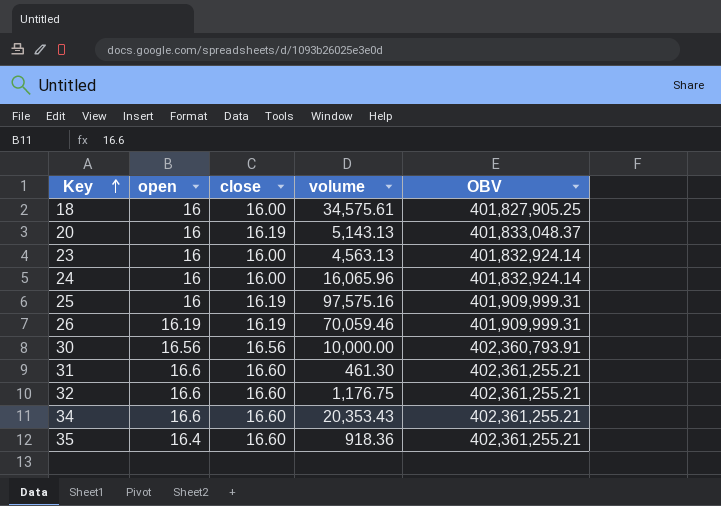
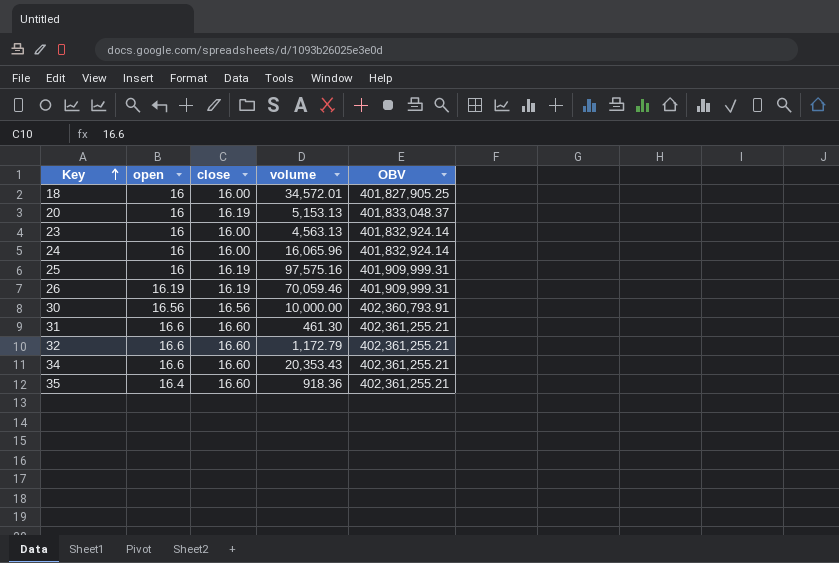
18 | volume: 34,575.61 -> 34,572.01
20 | volume: 5,143.13 -> 5,153.13
32 | volume: 1,176.75 -> 1,172.79

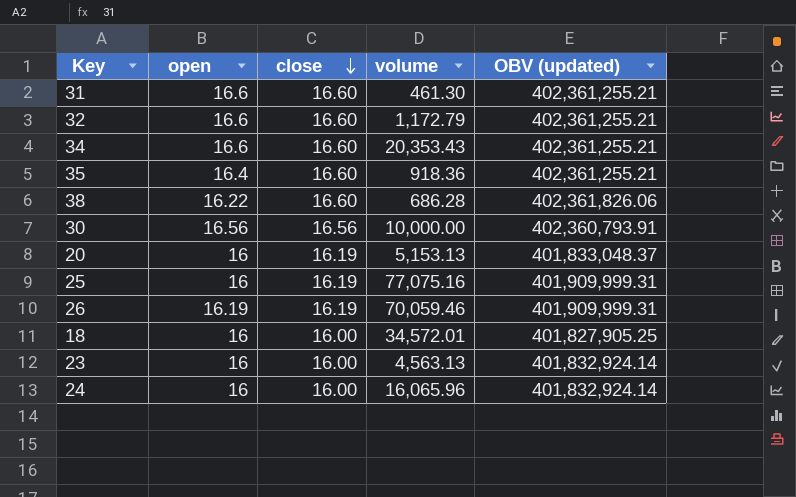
row order: Key ascending -> close descending
column name: OBV -> OBV (updated)
row 38: none -> 16.22 | 16.60 | 686.28 | 402,361,826.06
25 | volume: 97,575.16 -> 77,075.16

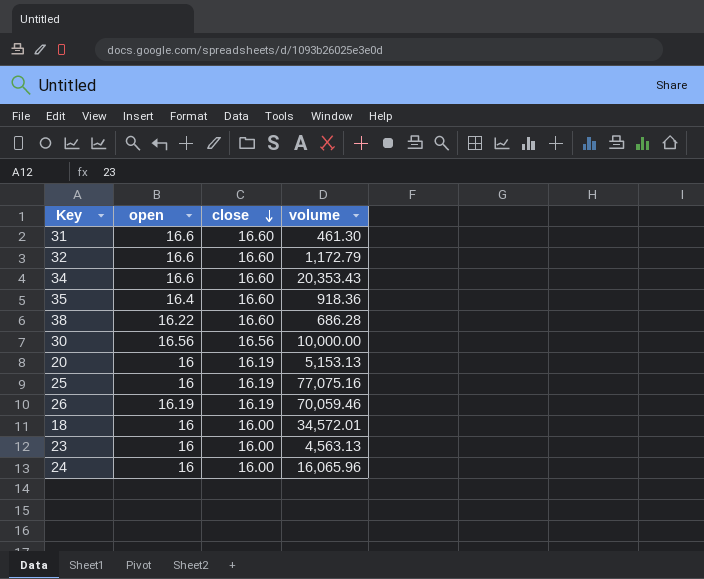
column OBV (updated) | position: 5 -> none

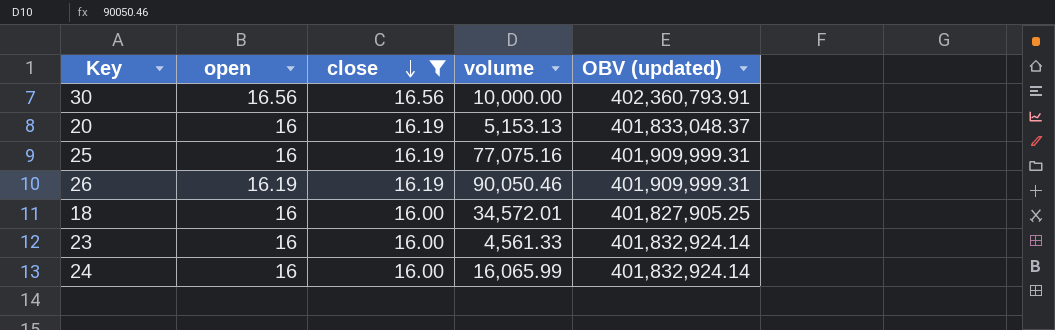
filter: none -> close != 16.60
column OBV (updated) | position: none -> 5
26 | volume: 70,059.46 -> 90,050.46
23 | volume: 4,563.13 -> 4,561.33
24 | volume: 16,065.96 -> 16,065.99

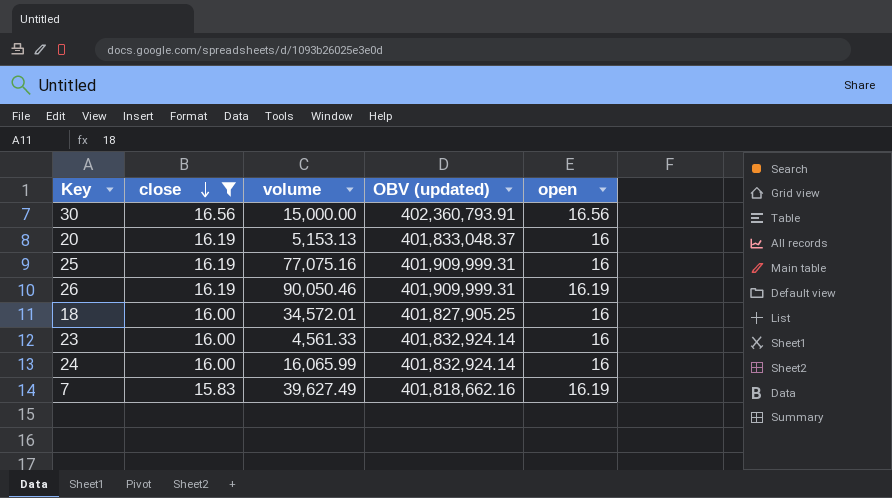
column open | position: 2 -> 5
30 | volume: 10,000.00 -> 15,000.00
row 7: none -> 15.83 | 39,627.49 | 401,818,662.16 | 16.19

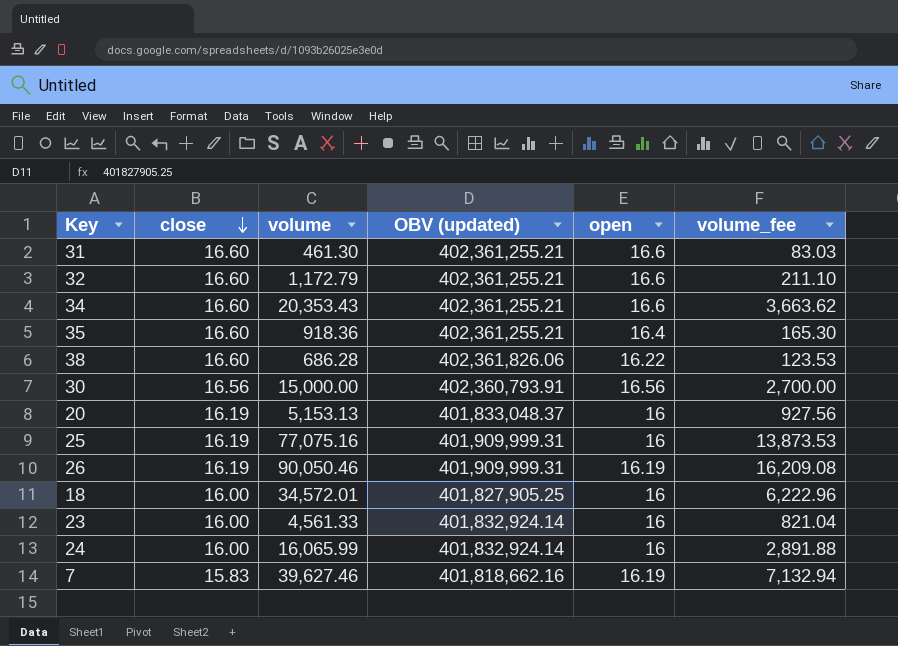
filter: close != 16.60 -> none
column volume_fee | formula: none -> [volume] * 0.18
7 | volume: 39,627.49 -> 39,627.46

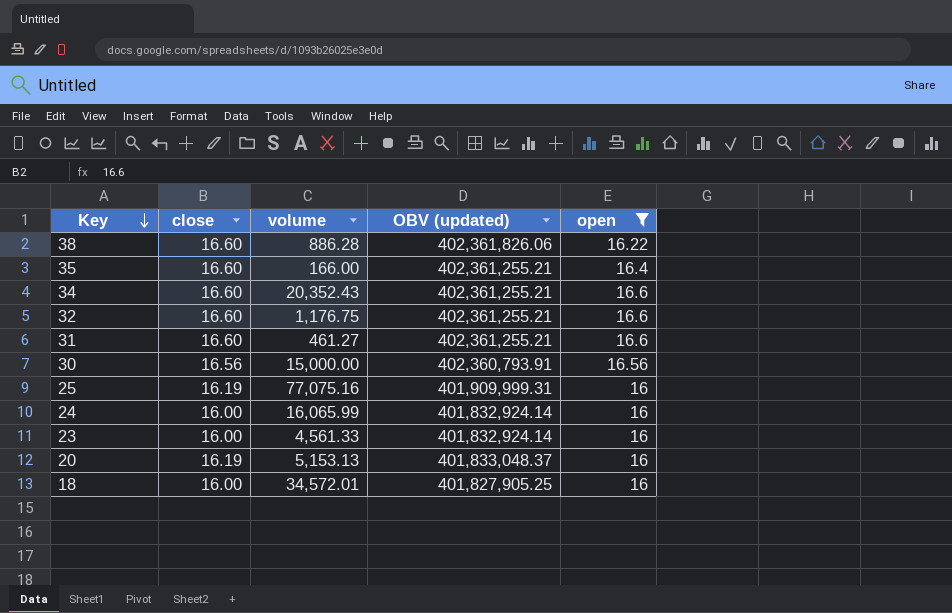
filter: none -> open != 16.19
row order: close descending -> Key descending
column volume_fee | formula: [volume] * 0.18 -> none
38 | volume: 686.28 -> 886.28
35 | volume: 918.36 -> 166.00
34 | volume: 20,353.43 -> 20,352.43
32 | volume: 1,172.79 -> 1,176.75
31 | volume: 461.30 -> 461.27

